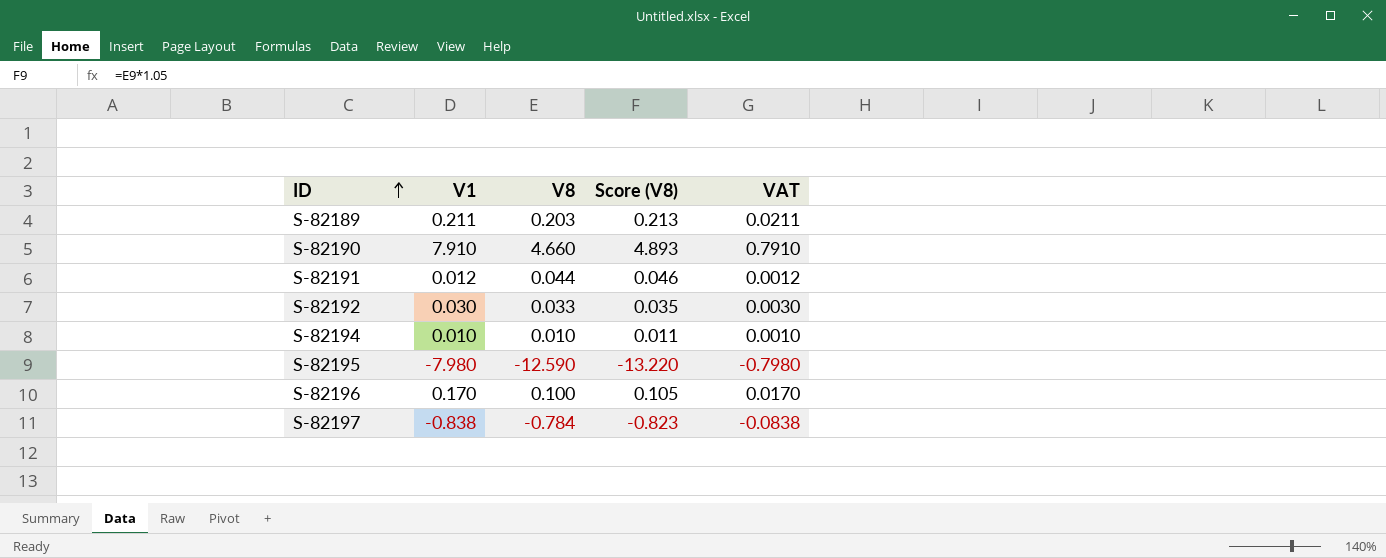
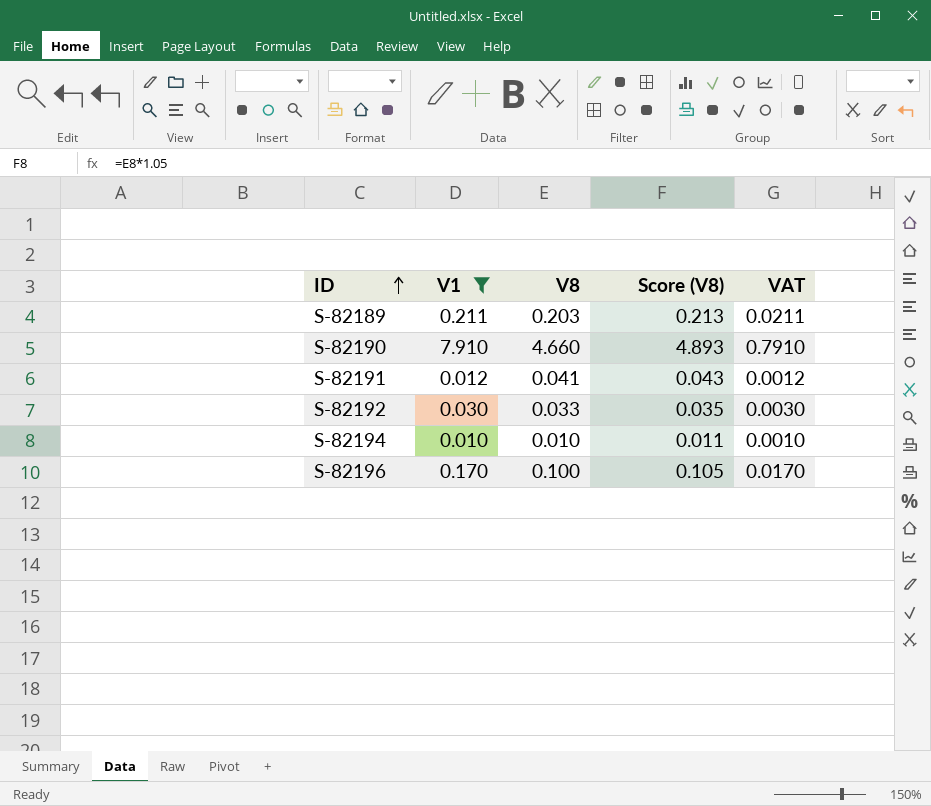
filter: none -> V1 >= 0.010
S-82191 | V8: 0.044 -> 0.041
S-82191 | Score (V8): 0.046 -> 0.043

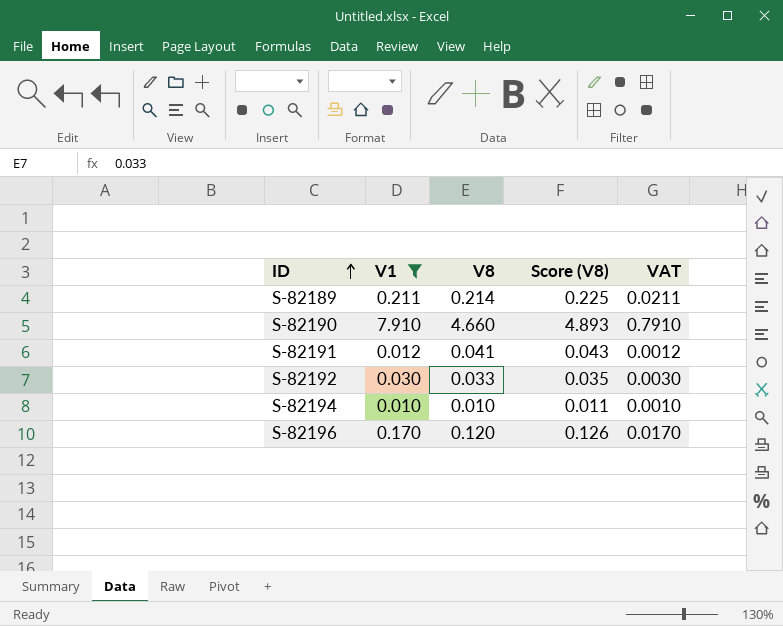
S-82189 | V8: 0.203 -> 0.214
S-82189 | Score (V8): 0.213 -> 0.225
S-82196 | V8: 0.100 -> 0.120
S-82196 | Score (V8): 0.105 -> 0.126

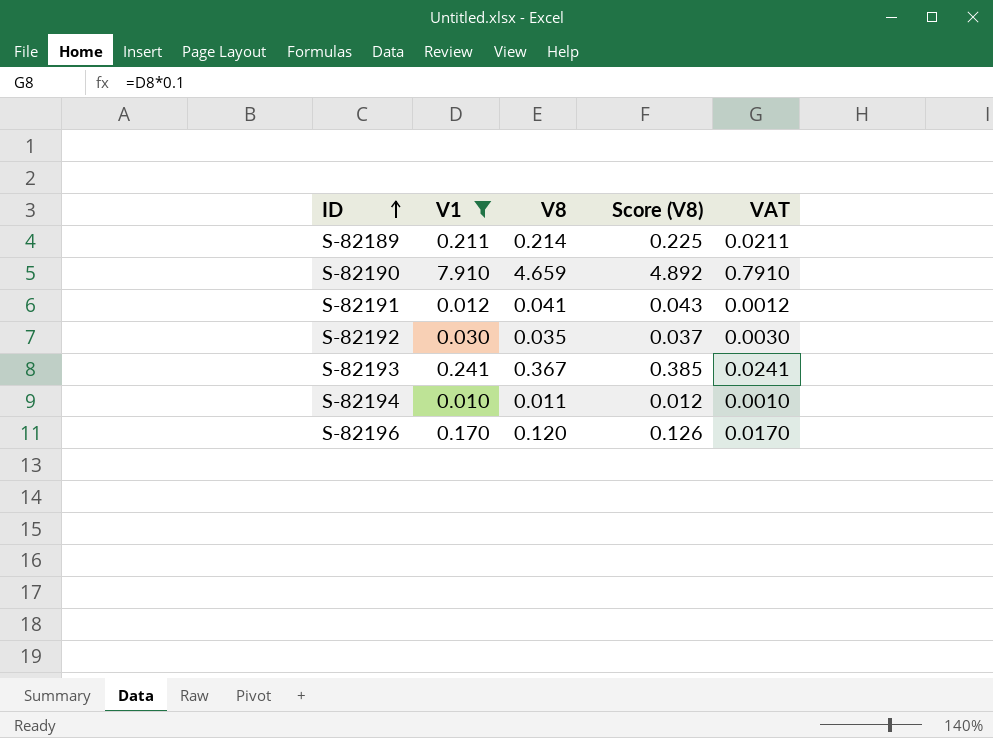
S-82190 | V8: 4.660 -> 4.659
S-82190 | Score (V8): 4.893 -> 4.892
S-82192 | V8: 0.033 -> 0.035
S-82192 | Score (V8): 0.035 -> 0.037
row S-82193: none -> 0.241 | 0.367 | 0.385 | 0.0241
S-82194 | V8: 0.010 -> 0.011
S-82194 | Score (V8): 0.011 -> 0.012

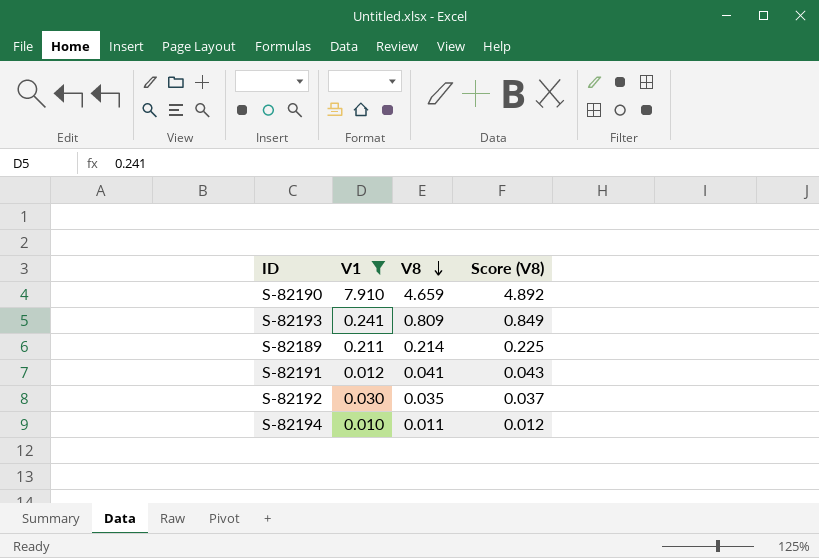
row order: ID ascending -> V8 descending
column VAT | formula: [V1] * 0.1 -> none
row S-82196: 0.170 | 0.120 | 0.126 | 0.0170 -> none
S-82193 | V8: 0.367 -> 0.809
S-82193 | Score (V8): 0.385 -> 0.849

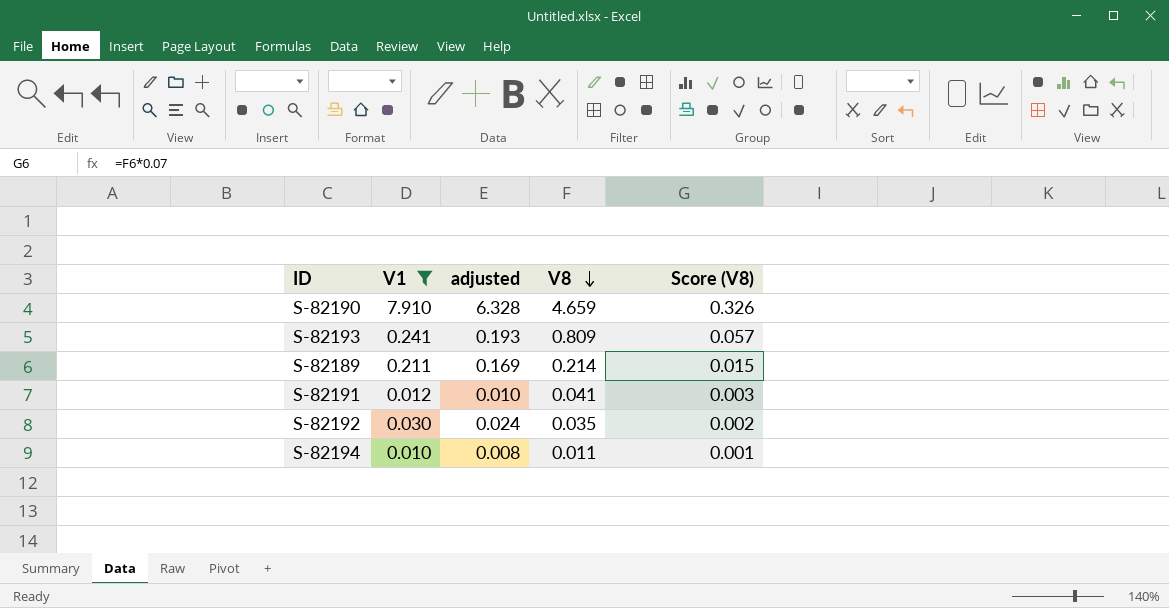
column adjusted | formula: none -> [V1] * 0.8
column Score (V8) | formula: [V8] * 1.05 -> [V8] * 0.07

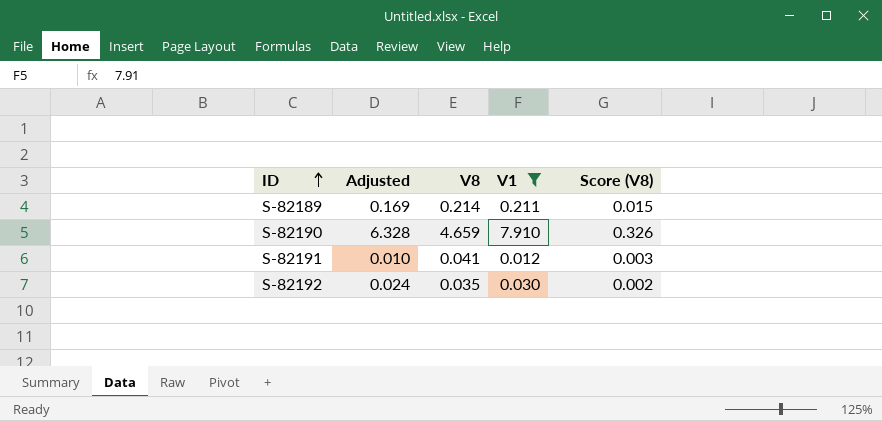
row order: V8 descending -> ID ascending
column name: adjusted -> Adjusted
column V1 | position: 2 -> 4
row S-82193: 0.241 | 0.193 | 0.809 | 0.057 -> none
row S-82194: 0.010 | 0.008 | 0.011 | 0.001 -> none

